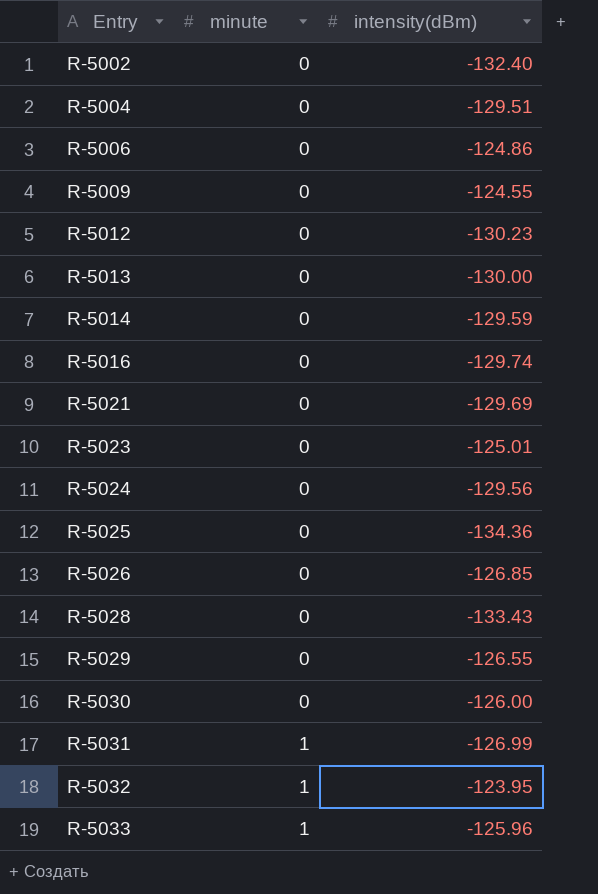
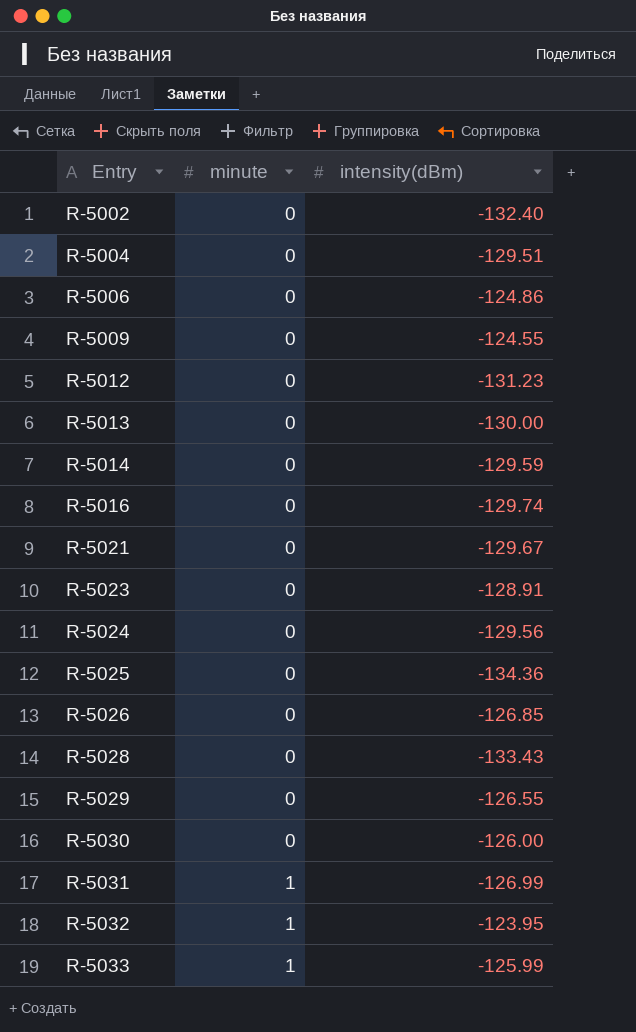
R-5012 | intensity(dBm): -130.23 -> -131.23
R-5021 | intensity(dBm): -129.69 -> -129.67
R-5023 | intensity(dBm): -125.01 -> -128.91
R-5033 | intensity(dBm): -125.96 -> -125.99

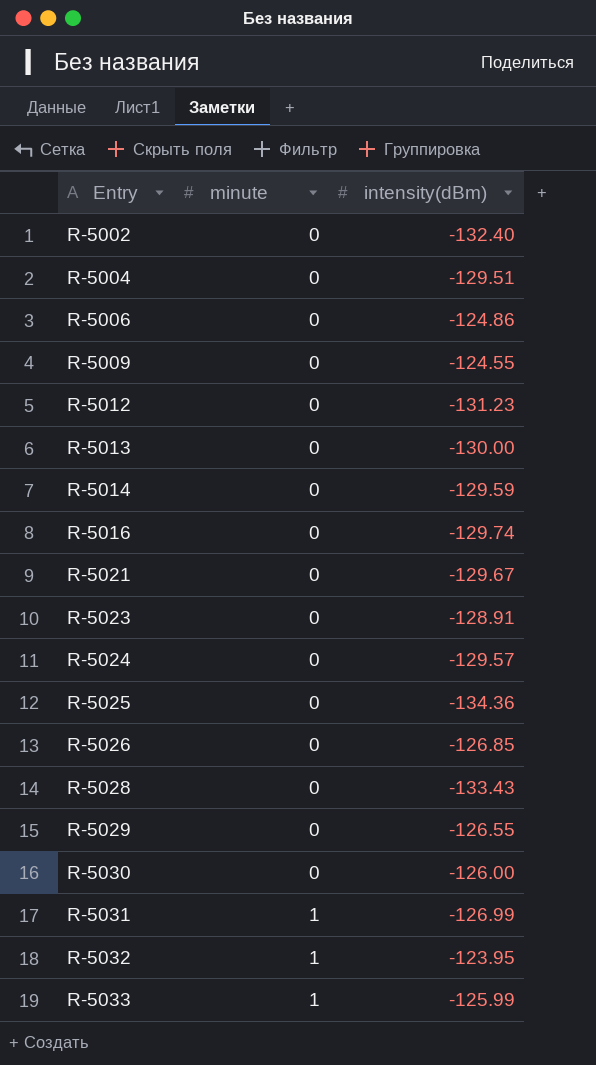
R-5024 | intensity(dBm): -129.56 -> -129.57

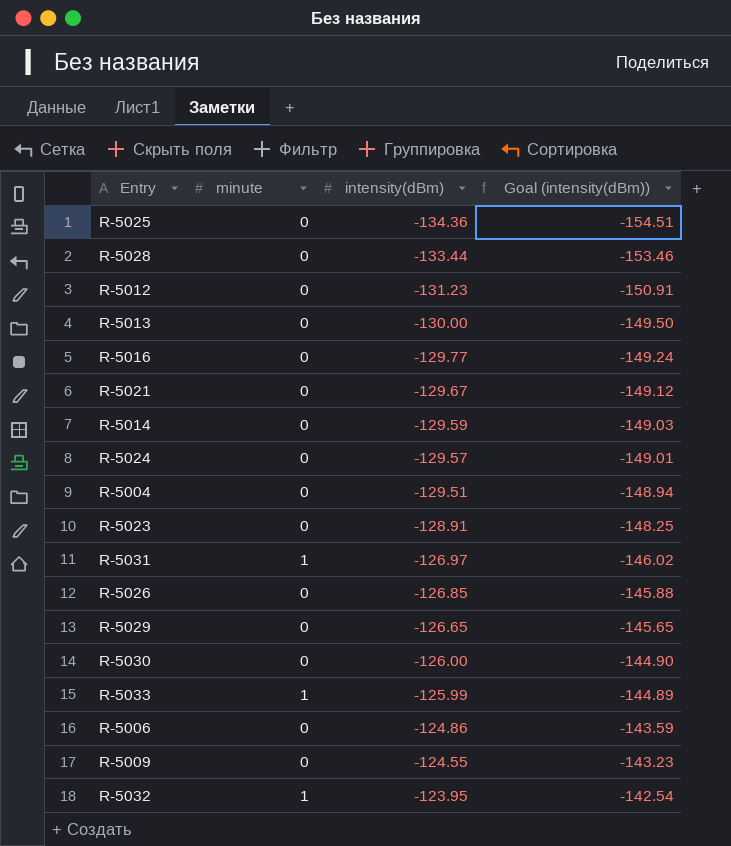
row order: Entry ascending -> intensity(dBm) ascending
column Goal (intensity(dBm)) | formula: none -> [intensity(dBm)] * 1.15
row R-5002: 0 | -132.40 -> none
R-5028 | intensity(dBm): -133.43 -> -133.44
R-5016 | intensity(dBm): -129.74 -> -129.77
R-5031 | intensity(dBm): -126.99 -> -126.97
R-5029 | intensity(dBm): -126.55 -> -126.65

